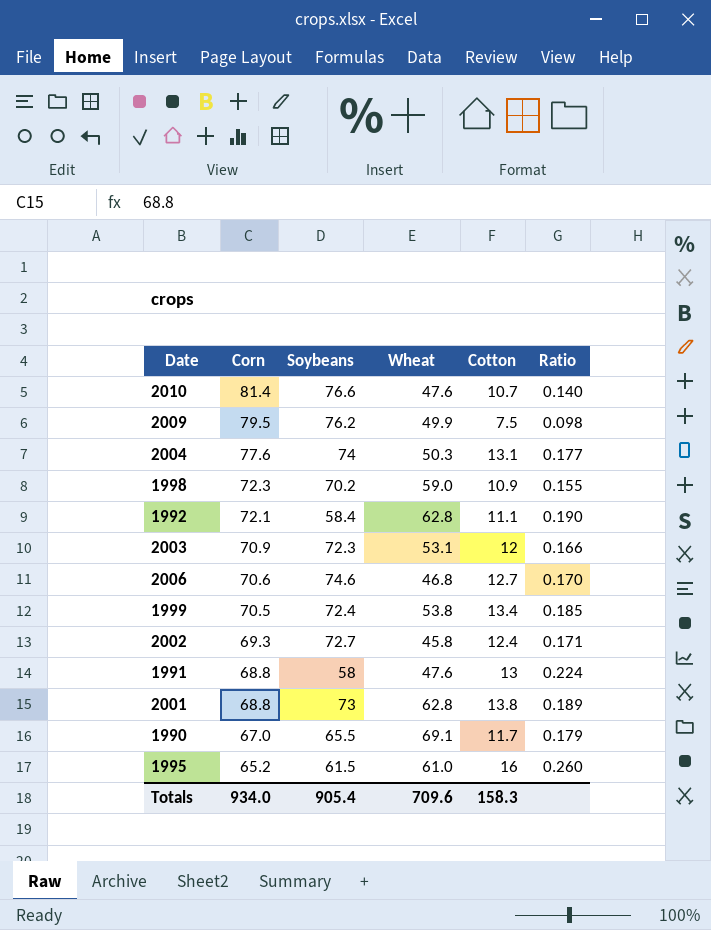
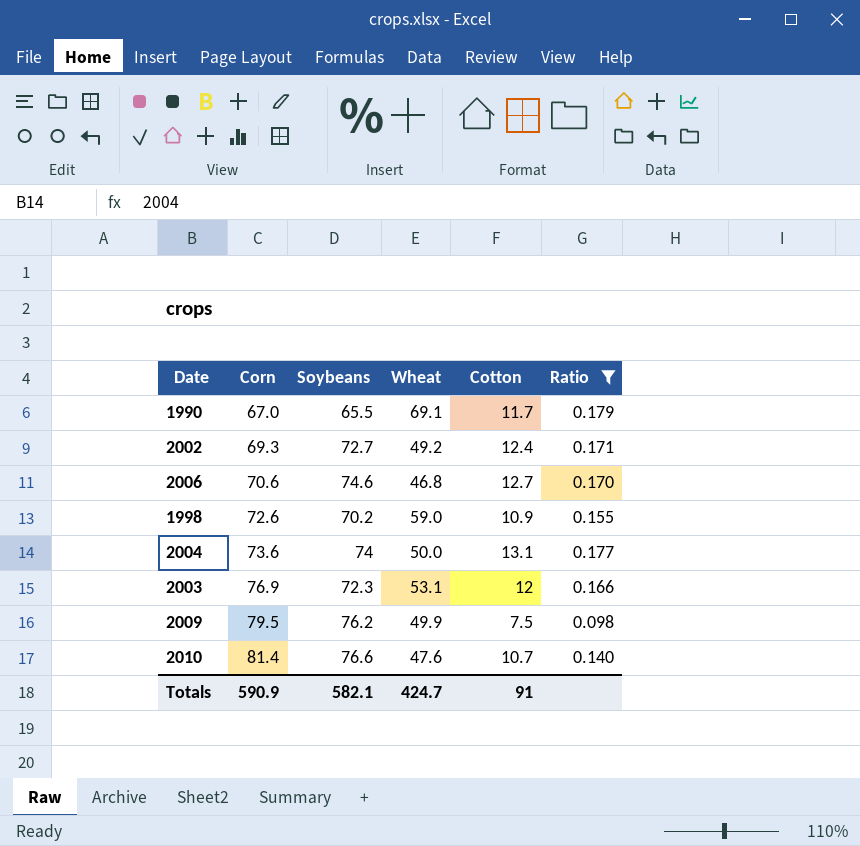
filter: none -> Ratio <= 0.179
row order: Corn descending -> Corn ascending
2002 | Wheat: 45.8 -> 49.2
1998 | Corn: 72.3 -> 72.6
2004 | Corn: 77.6 -> 73.6
2004 | Wheat: 50.3 -> 50.0
2003 | Corn: 70.9 -> 76.9
Totals | Corn: 934.0 -> 590.9
Totals | Soybeans: 905.4 -> 582.1
Totals | Wheat: 709.6 -> 424.7
Totals | Cotton: 158.3 -> 91

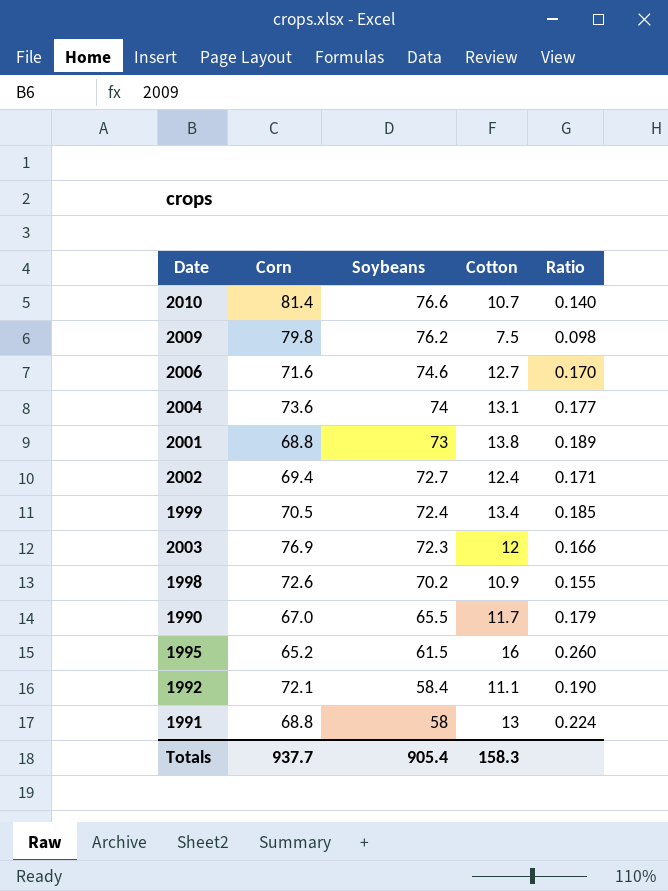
filter: Ratio <= 0.179 -> none
row order: Corn ascending -> Soybeans descending
column Wheat | position: 4 -> none
2009 | Corn: 79.5 -> 79.8
2006 | Corn: 70.6 -> 71.6
2002 | Corn: 69.3 -> 69.4
Totals | Corn: 590.9 -> 937.7
Totals | Soybeans: 582.1 -> 905.4
Totals | Cotton: 91 -> 158.3

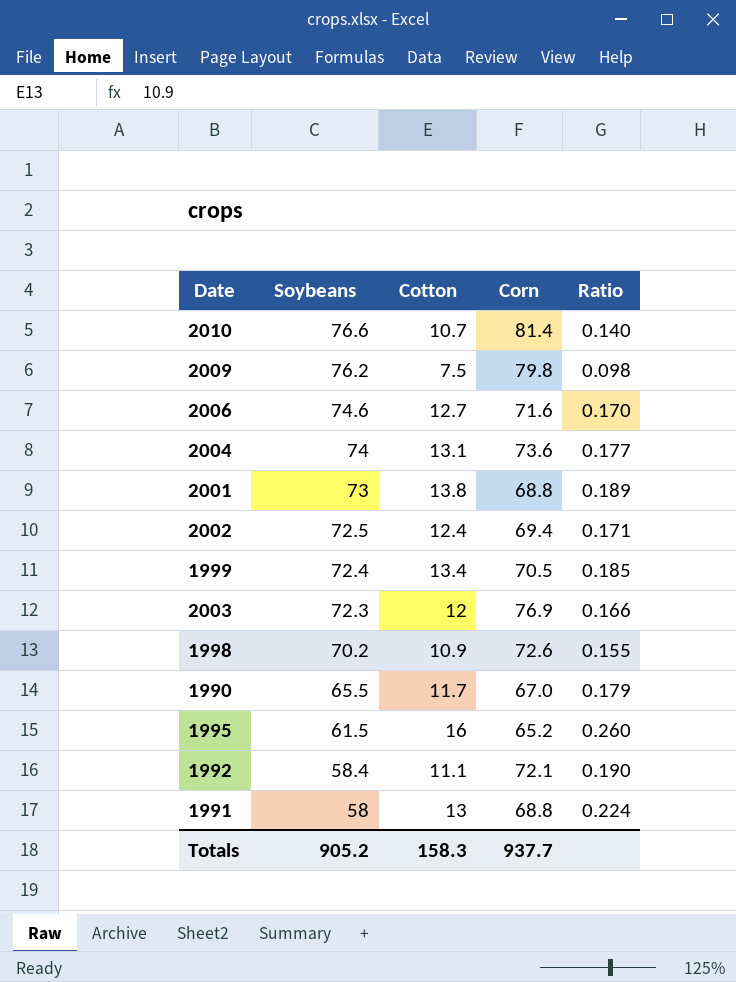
column Corn | position: 2 -> 4
2002 | Soybeans: 72.7 -> 72.5
Totals | Soybeans: 905.4 -> 905.2

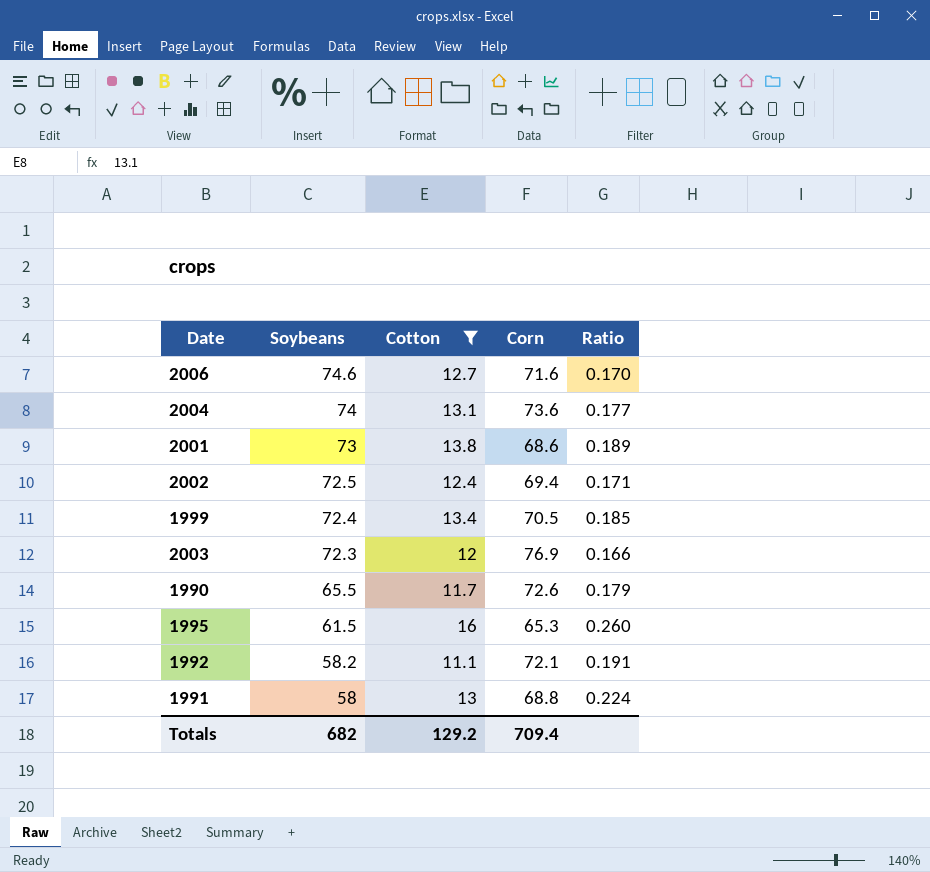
filter: none -> Cotton >= 11.1
2001 | Corn: 68.8 -> 68.6
1990 | Corn: 67.0 -> 72.6
1995 | Corn: 65.2 -> 65.3
1992 | Soybeans: 58.4 -> 58.2
1992 | Ratio: 0.190 -> 0.191
Totals | Soybeans: 905.2 -> 682
Totals | Cotton: 158.3 -> 129.2
Totals | Corn: 937.7 -> 709.4

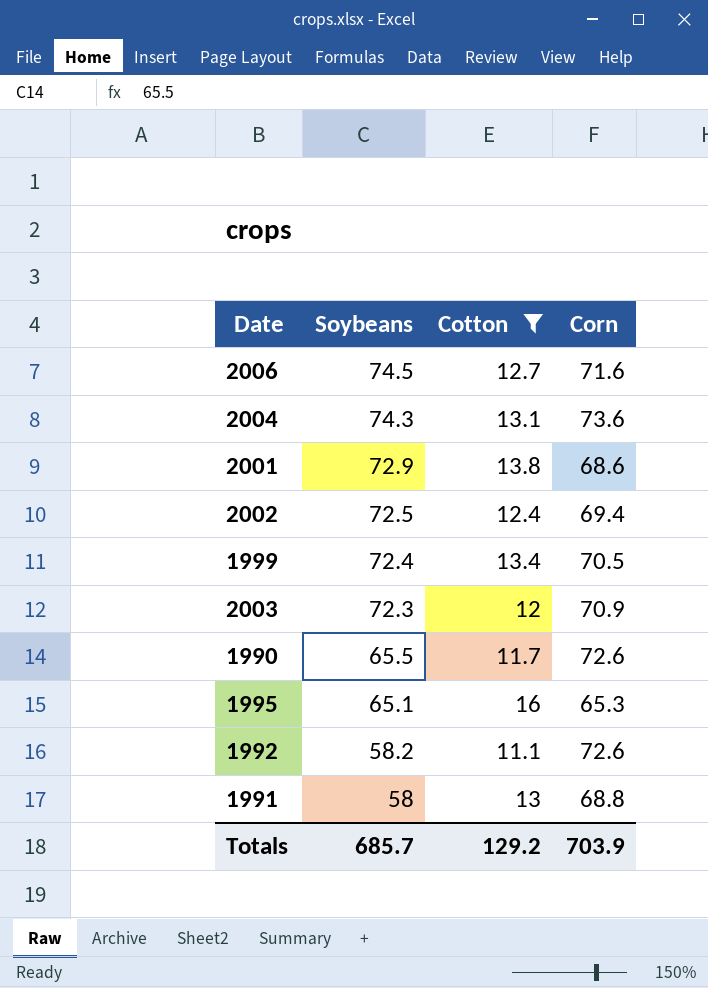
column Ratio | formula: [Cotton] / [Soybeans] -> none
2006 | Soybeans: 74.6 -> 74.5
2004 | Soybeans: 74 -> 74.3
2001 | Soybeans: 73 -> 72.9
2003 | Corn: 76.9 -> 70.9
1995 | Soybeans: 61.5 -> 65.1
1992 | Corn: 72.1 -> 72.6
Totals | Soybeans: 682 -> 685.7
Totals | Corn: 709.4 -> 703.9

